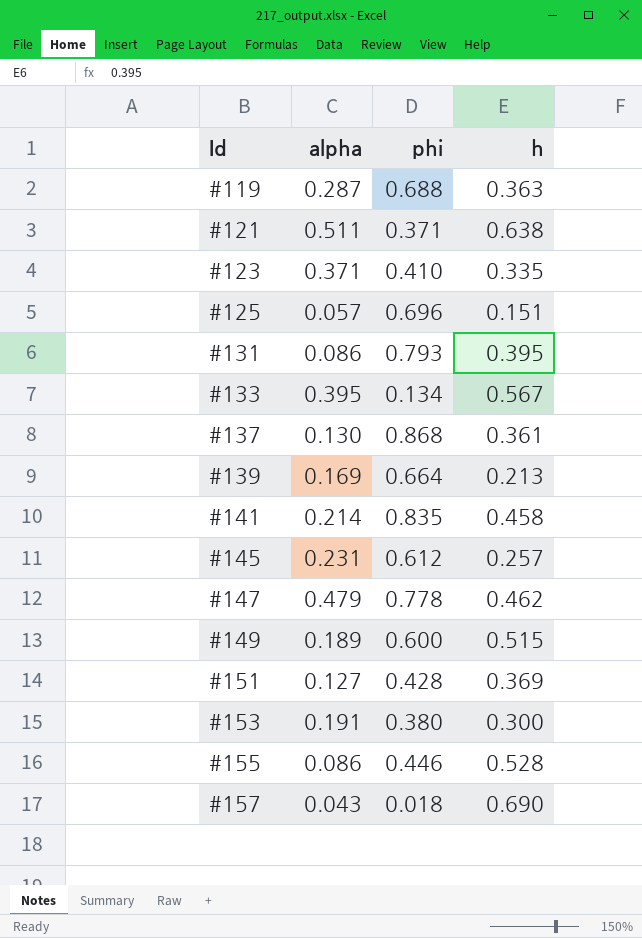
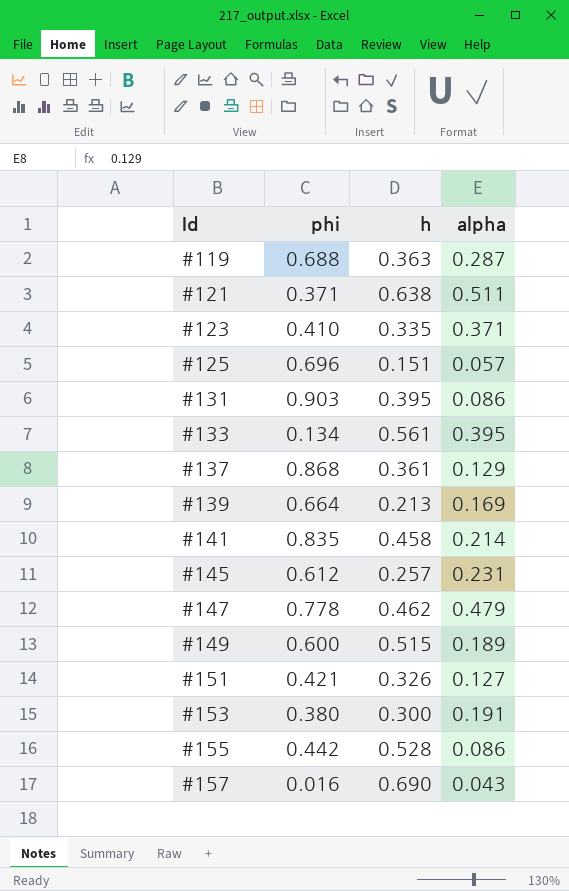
column alpha | position: 2 -> 4
#131 | phi: 0.793 -> 0.903
#133 | h: 0.567 -> 0.561
#137 | alpha: 0.130 -> 0.129
#151 | phi: 0.428 -> 0.421
#151 | h: 0.369 -> 0.326
#155 | phi: 0.446 -> 0.442
#157 | phi: 0.018 -> 0.016

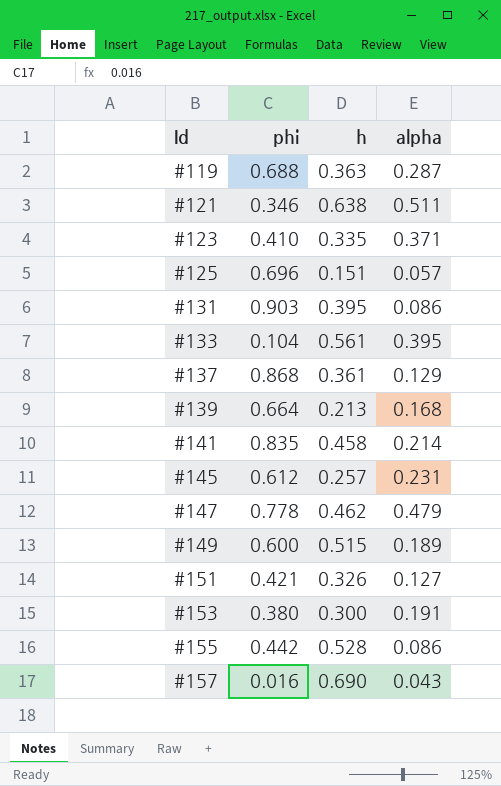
#121 | phi: 0.371 -> 0.346
#133 | phi: 0.134 -> 0.104
#139 | alpha: 0.169 -> 0.168

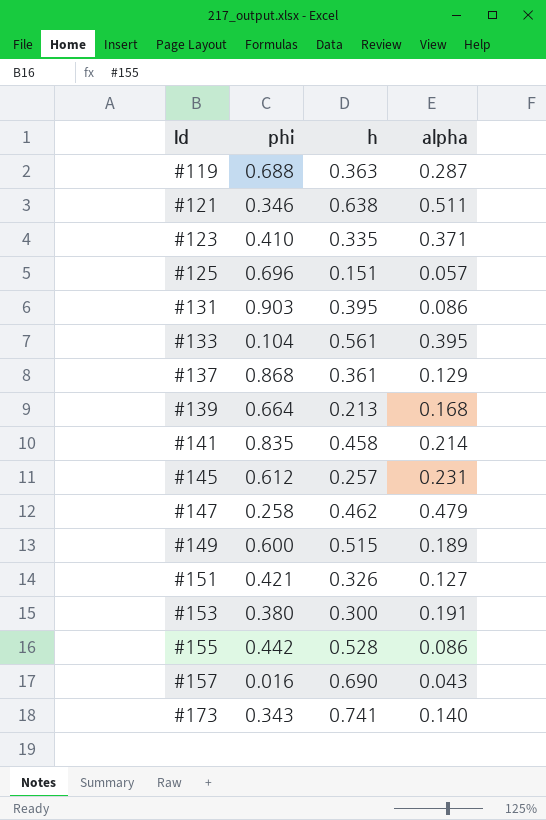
#147 | phi: 0.778 -> 0.258
row #173: none -> 0.343 | 0.741 | 0.140

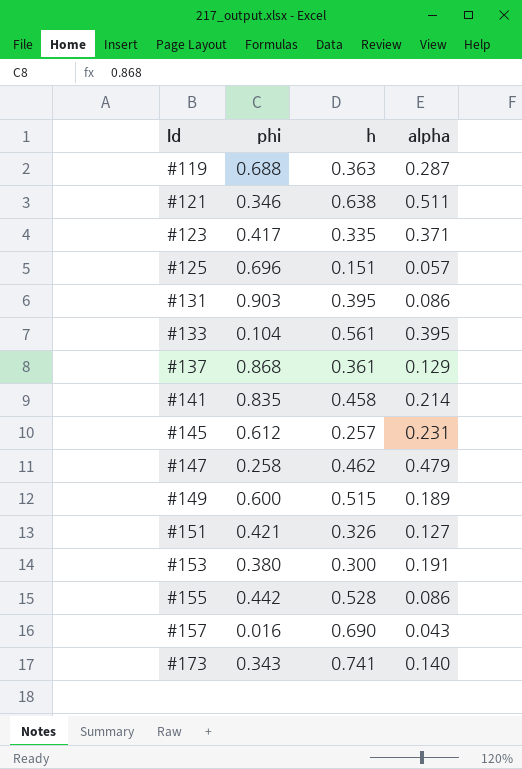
row #139: 0.664 | 0.213 | 0.168 -> none
#123 | phi: 0.410 -> 0.417

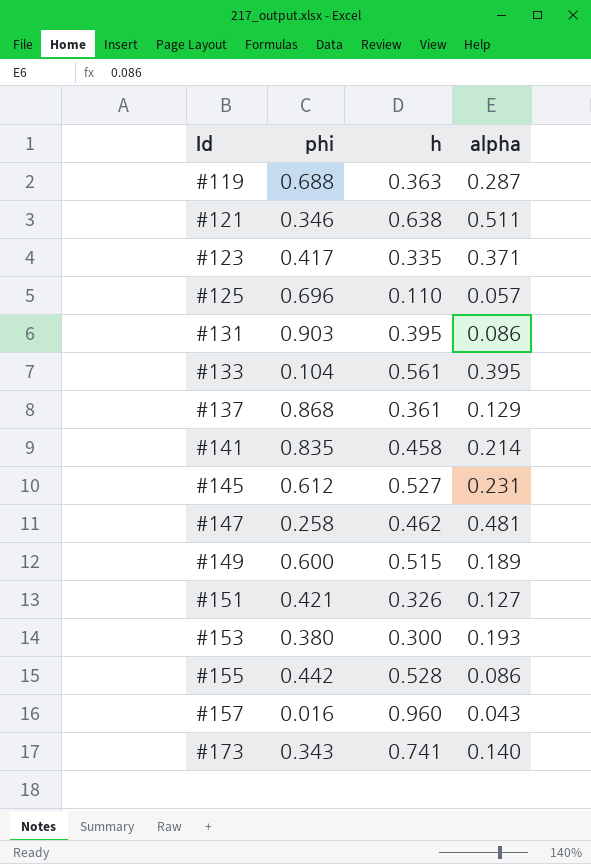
#125 | h: 0.151 -> 0.110
#145 | h: 0.257 -> 0.527
#147 | alpha: 0.479 -> 0.481
#153 | alpha: 0.191 -> 0.193
#157 | h: 0.690 -> 0.960

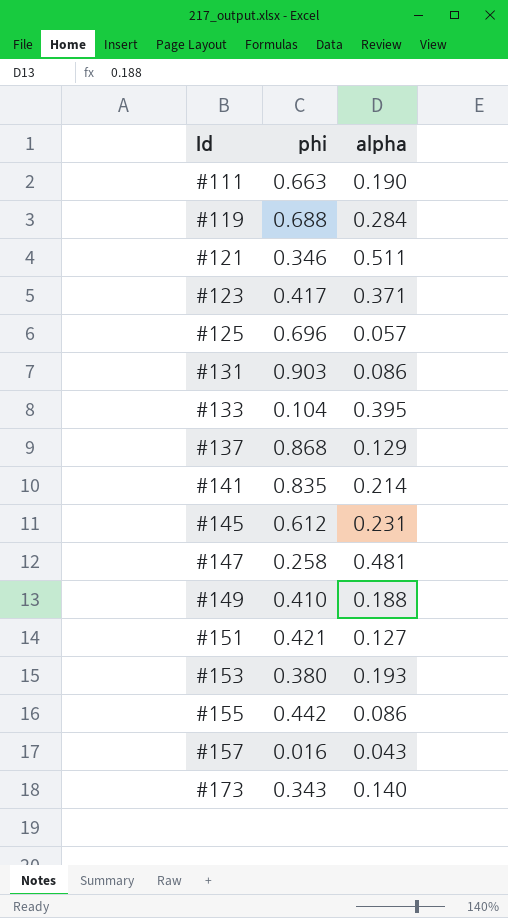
column h | position: 3 -> none
row #111: none -> 0.663 | 0.190
#119 | alpha: 0.287 -> 0.284
#149 | phi: 0.600 -> 0.410
#149 | alpha: 0.189 -> 0.188

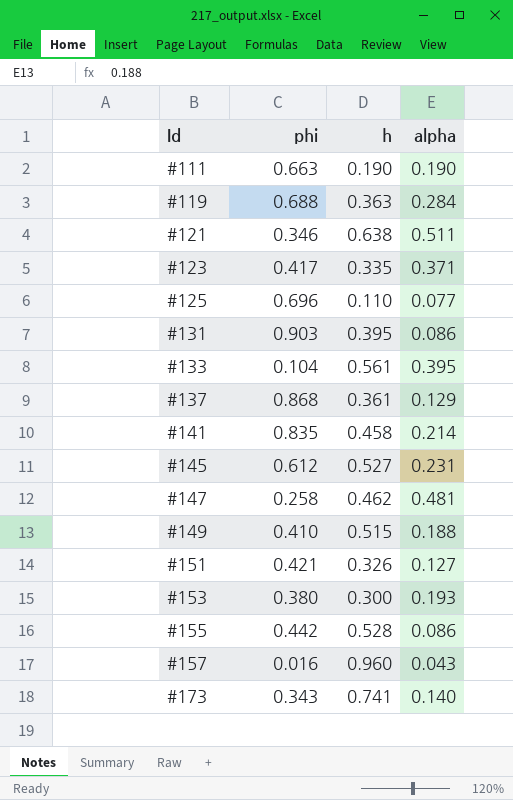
column h | position: none -> 3
#125 | alpha: 0.057 -> 0.077

